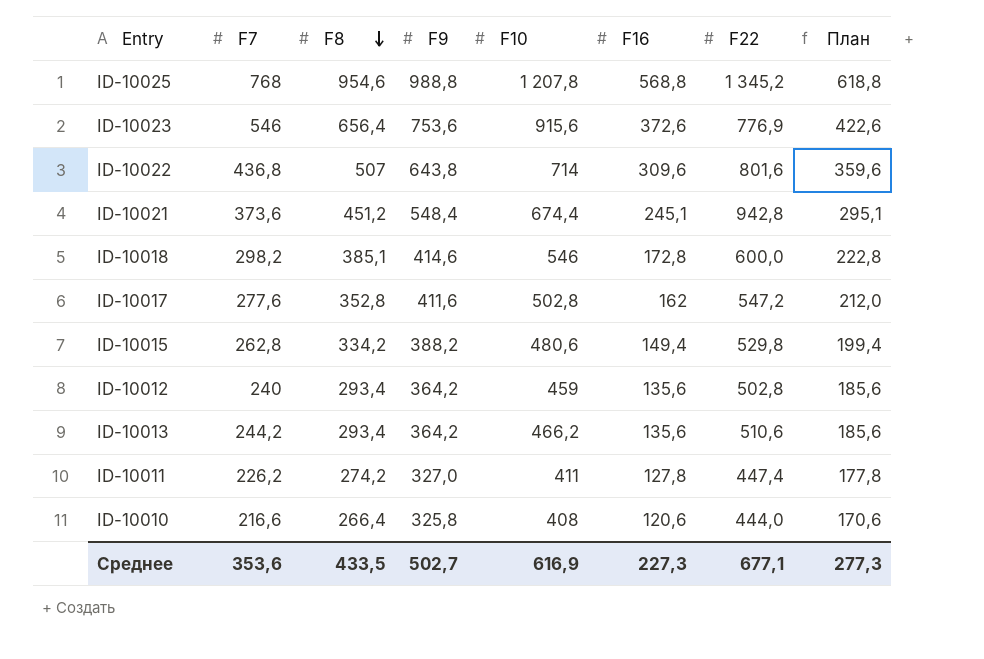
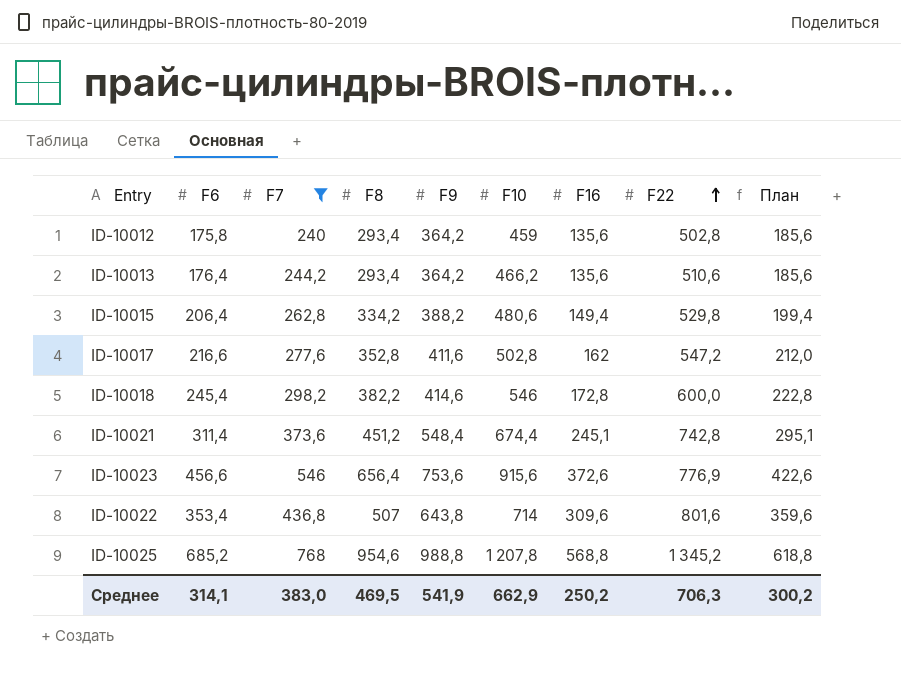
filter: none -> F7 >= 240
row order: F8 descending -> F22 ascending
column F6 | position: none -> 2
ID-10018 | F8: 385,1 -> 382,2
ID-10021 | F22: 942,8 -> 742,8
Среднее | F7: 353,6 -> 383,0
Среднее | F8: 433,5 -> 469,5
Среднее | F9: 502,7 -> 541,9
Среднее | F10: 616,9 -> 662,9
Среднее | F16: 227,3 -> 250,2
Среднее | F22: 677,1 -> 706,3
Среднее | План: 277,3 -> 300,2

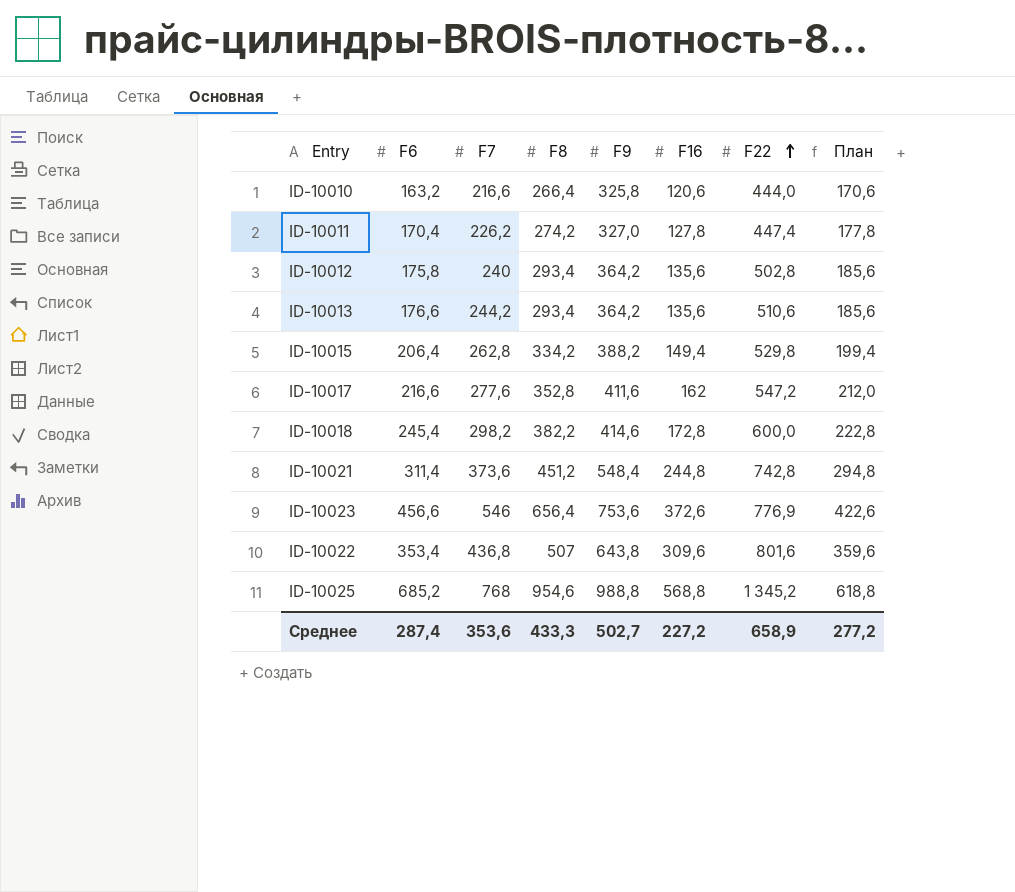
filter: F7 >= 240 -> none
column F10 | position: 6 -> none
ID-10013 | F6: 176,4 -> 176,6
ID-10021 | F16: 245,1 -> 244,8
ID-10021 | План: 295,1 -> 294,8
Среднее | F6: 314,1 -> 287,4
Среднее | F7: 383,0 -> 353,6
Среднее | F8: 469,5 -> 433,3
Среднее | F9: 541,9 -> 502,7
Среднее | F16: 250,2 -> 227,2
Среднее | F22: 706,3 -> 658,9
Среднее | План: 300,2 -> 277,2

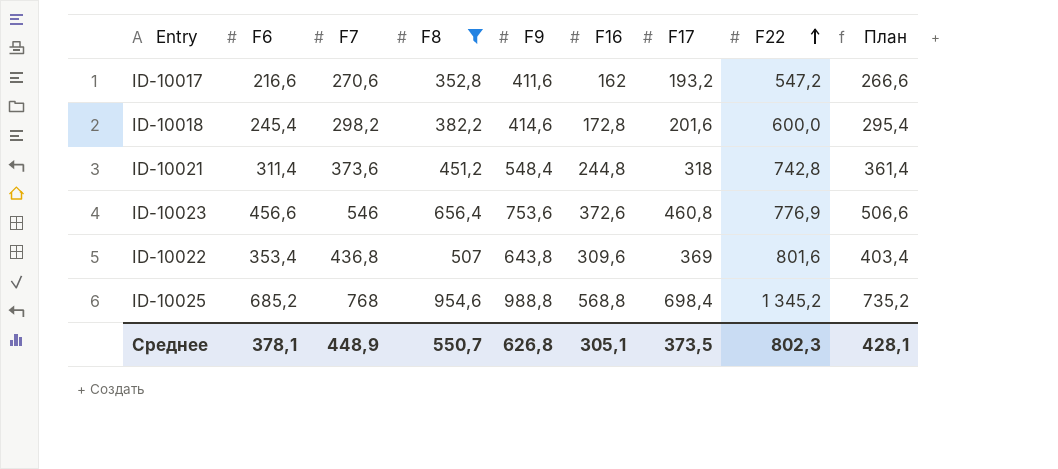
filter: none -> F8 >= 352,8
column F17 | position: none -> 7
column План | formula: [F16] + 50 -> [F6] + 50
ID-10017 | F7: 277,6 -> 270,6
Среднее | F6: 287,4 -> 378,1
Среднее | F7: 353,6 -> 448,9
Среднее | F8: 433,3 -> 550,7
Среднее | F9: 502,7 -> 626,8
Среднее | F16: 227,2 -> 305,1
Среднее | F22: 658,9 -> 802,3
Среднее | План: 277,2 -> 428,1

